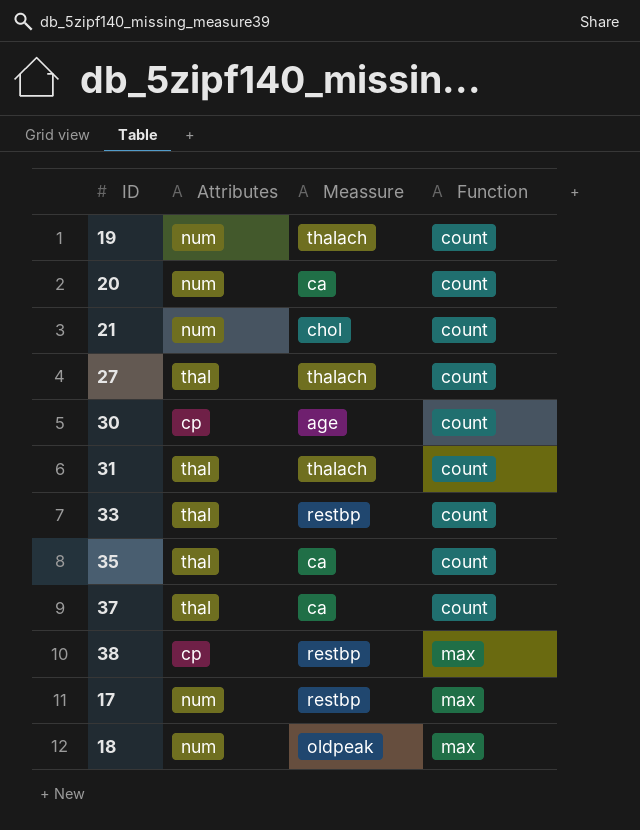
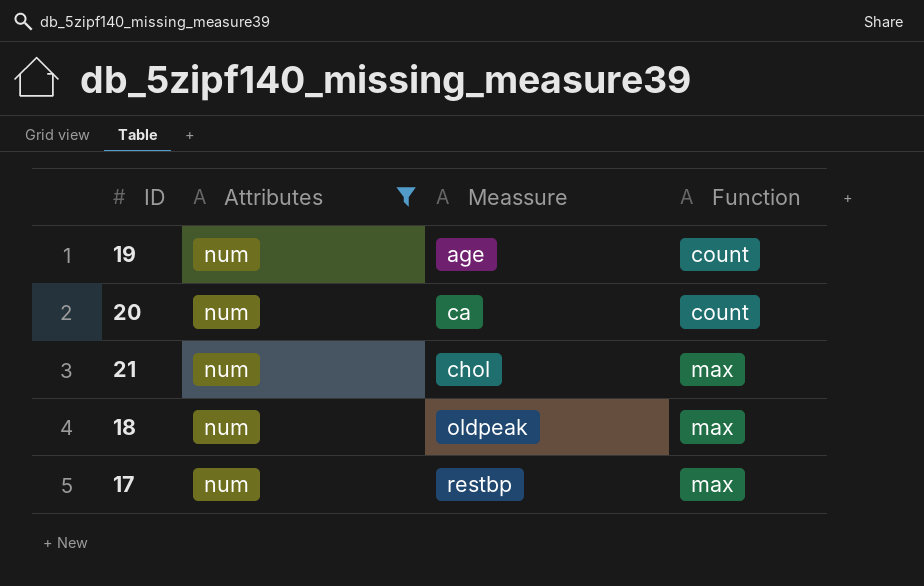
filter: none -> Attributes = num
row order: Function ascending -> Meassure ascending
19 | Meassure: thalach -> age
21 | Function: count -> max

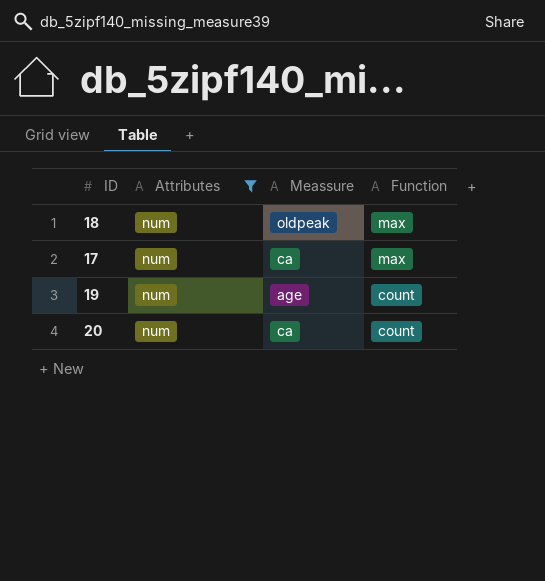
row order: Meassure ascending -> Function descending
row 21: num | chol | max -> none
17 | Meassure: restbp -> ca

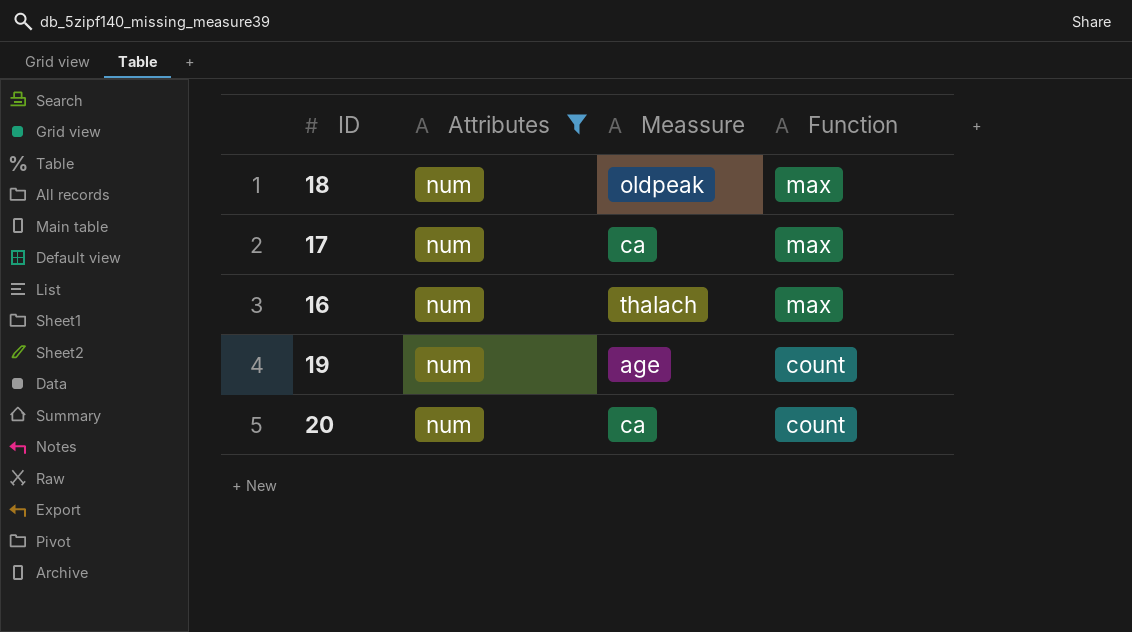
row 16: none -> num | thalach | max

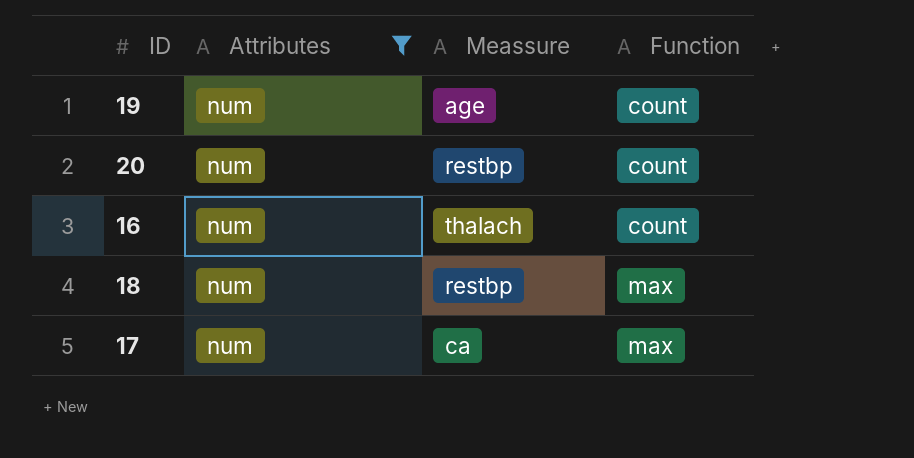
row order: Function descending -> Function ascending
20 | Meassure: ca -> restbp
16 | Function: max -> count
18 | Meassure: oldpeak -> restbp

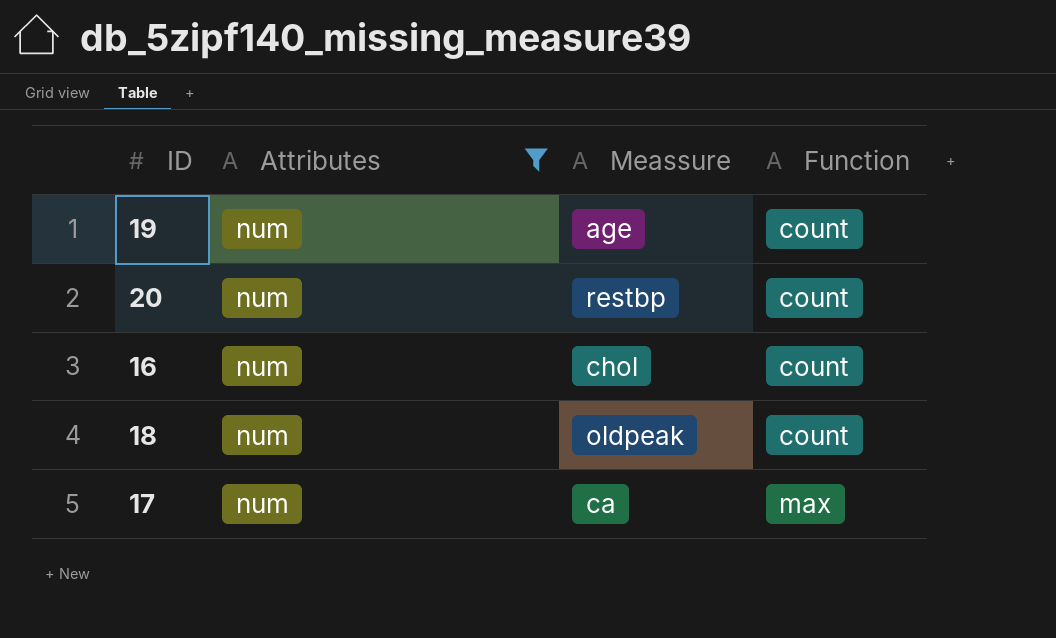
16 | Meassure: thalach -> chol
18 | Meassure: restbp -> oldpeak
18 | Function: max -> count

